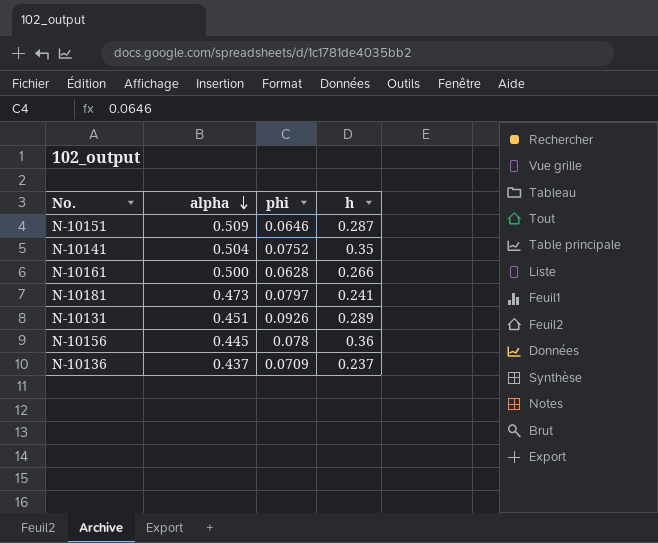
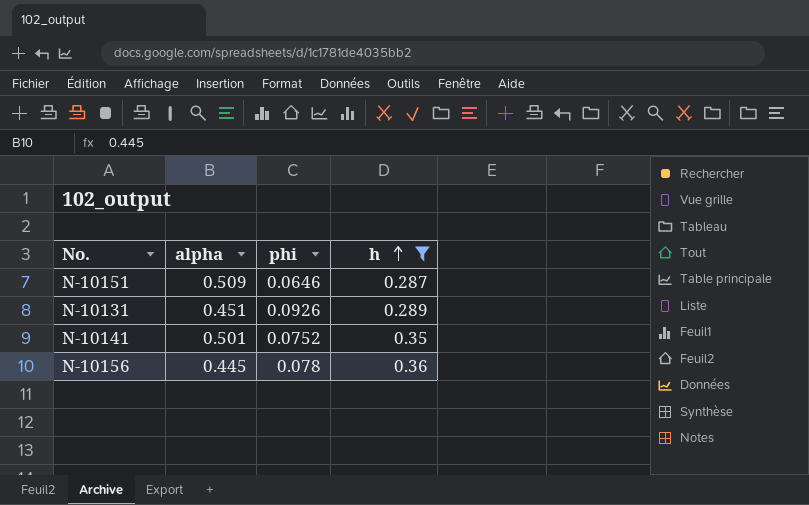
filter: none -> h >= 0.287
row order: alpha descending -> h ascending
N-10141 | alpha: 0.504 -> 0.501

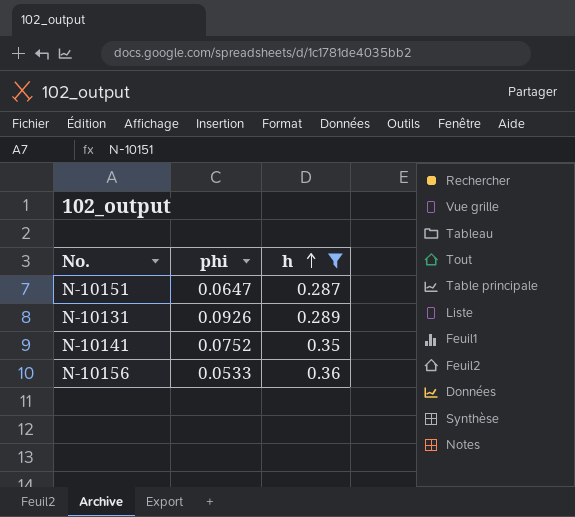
column alpha | position: 2 -> none
N-10151 | phi: 0.0646 -> 0.0647
N-10156 | phi: 0.078 -> 0.0533

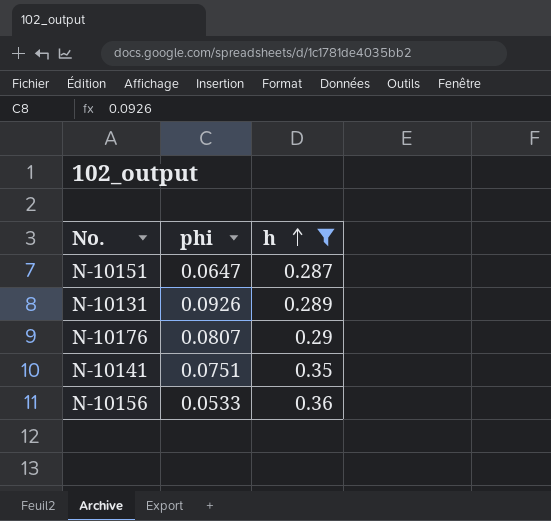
row N-10176: none -> 0.0807 | 0.29
N-10141 | phi: 0.0752 -> 0.0751

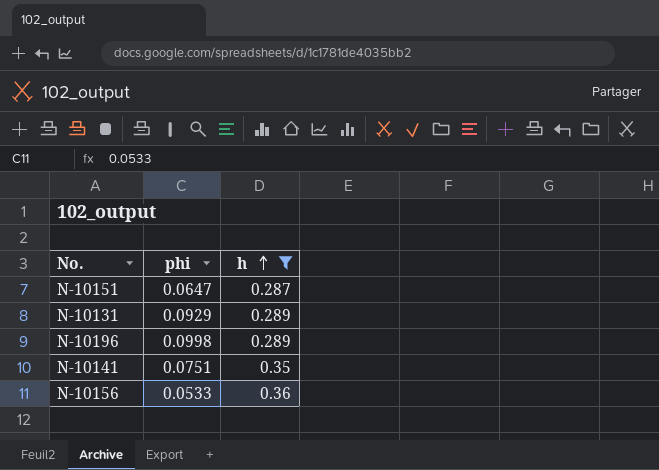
row N-10176: 0.0807 | 0.29 -> none
N-10131 | phi: 0.0926 -> 0.0929
row N-10196: none -> 0.0998 | 0.289

